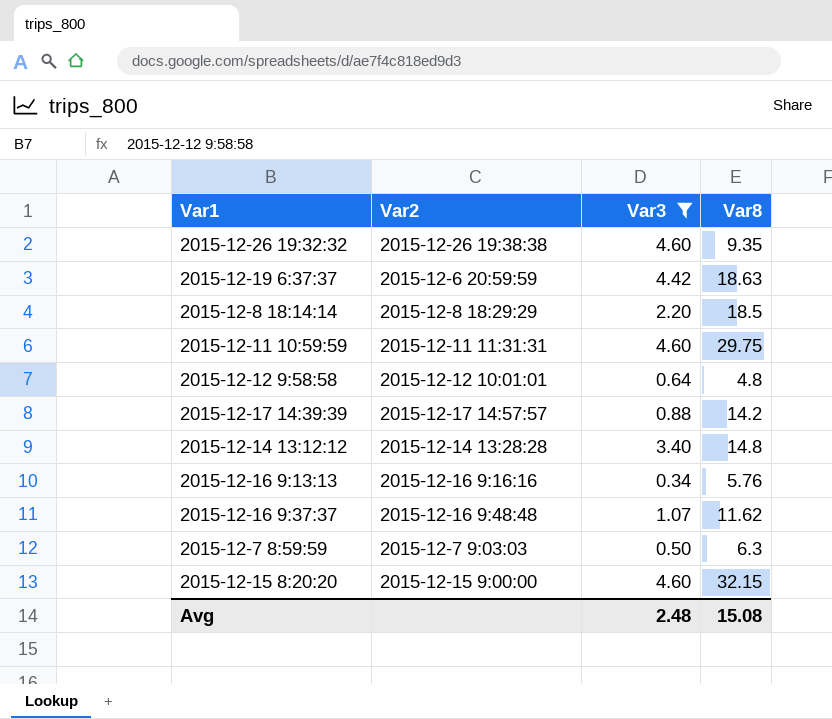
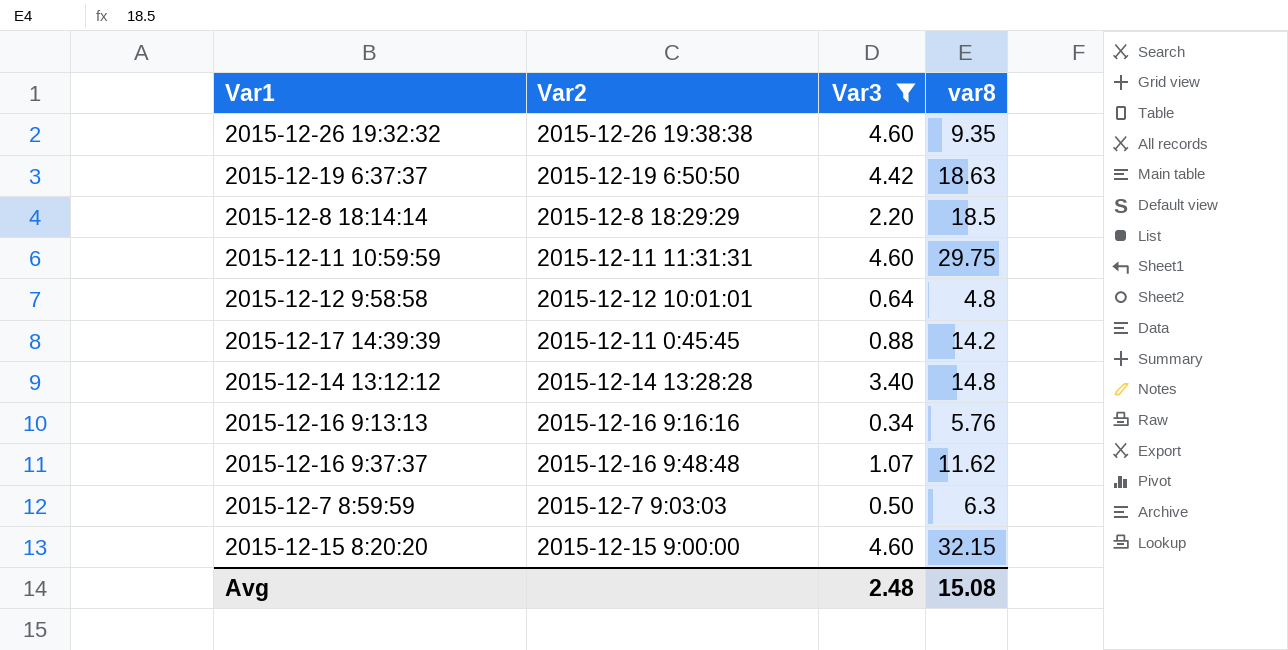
column name: Var8 -> var8
2015-12-19 6:37:37 | Var2: 2015-12-6 20:59:59 -> 2015-12-19 6:50:50
2015-12-17 14:39:39 | Var2: 2015-12-17 14:57:57 -> 2015-12-11 0:45:45

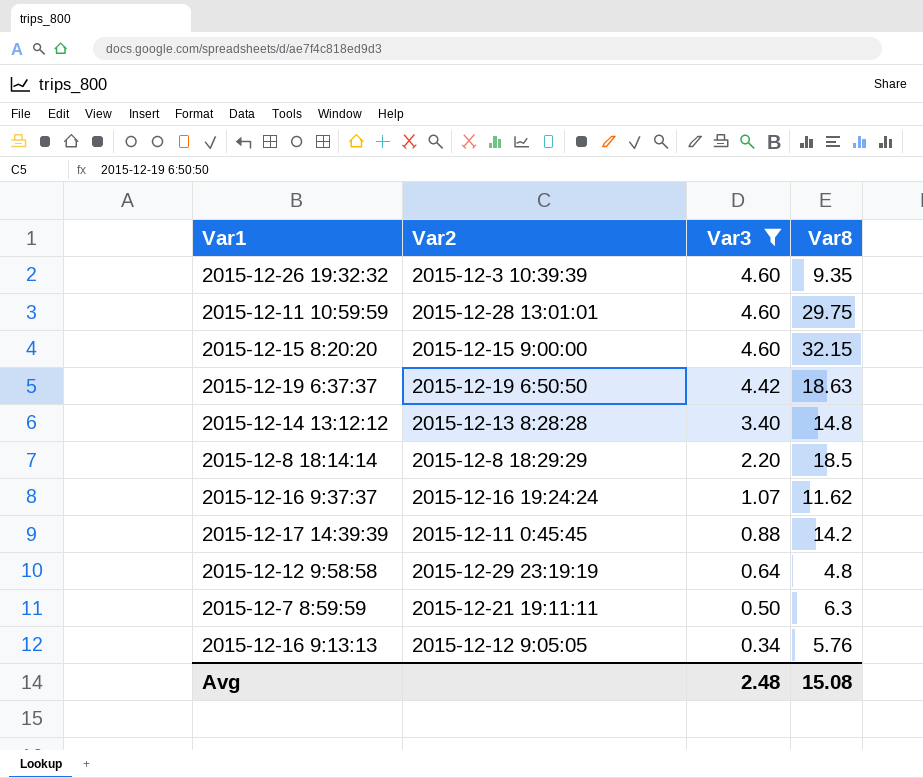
row order: none -> Var3 descending
column name: var8 -> Var8
2015-12-26 19:32:32 | Var2: 2015-12-26 19:38:38 -> 2015-12-3 10:39:39
2015-12-11 10:59:59 | Var2: 2015-12-11 11:31:31 -> 2015-12-28 13:01:01
2015-12-14 13:12:12 | Var2: 2015-12-14 13:28:28 -> 2015-12-13 8:28:28
2015-12-16 9:37:37 | Var2: 2015-12-16 9:48:48 -> 2015-12-16 19:24:24
2015-12-12 9:58:58 | Var2: 2015-12-12 10:01:01 -> 2015-12-29 23:19:19
2015-12-7 8:59:59 | Var2: 2015-12-7 9:03:03 -> 2015-12-21 19:11:11
2015-12-16 9:13:13 | Var2: 2015-12-16 9:16:16 -> 2015-12-12 9:05:05

